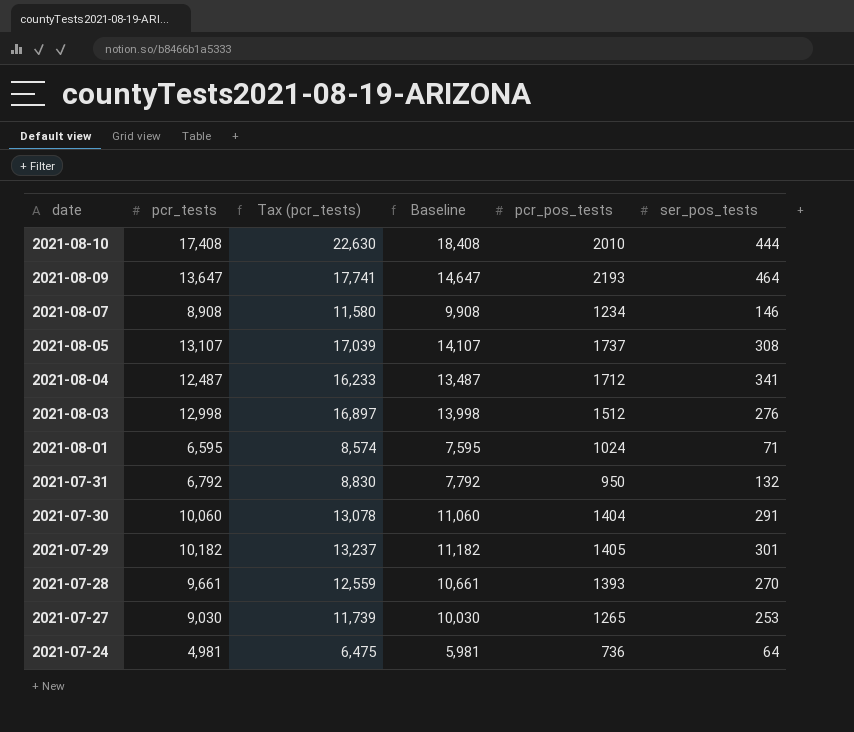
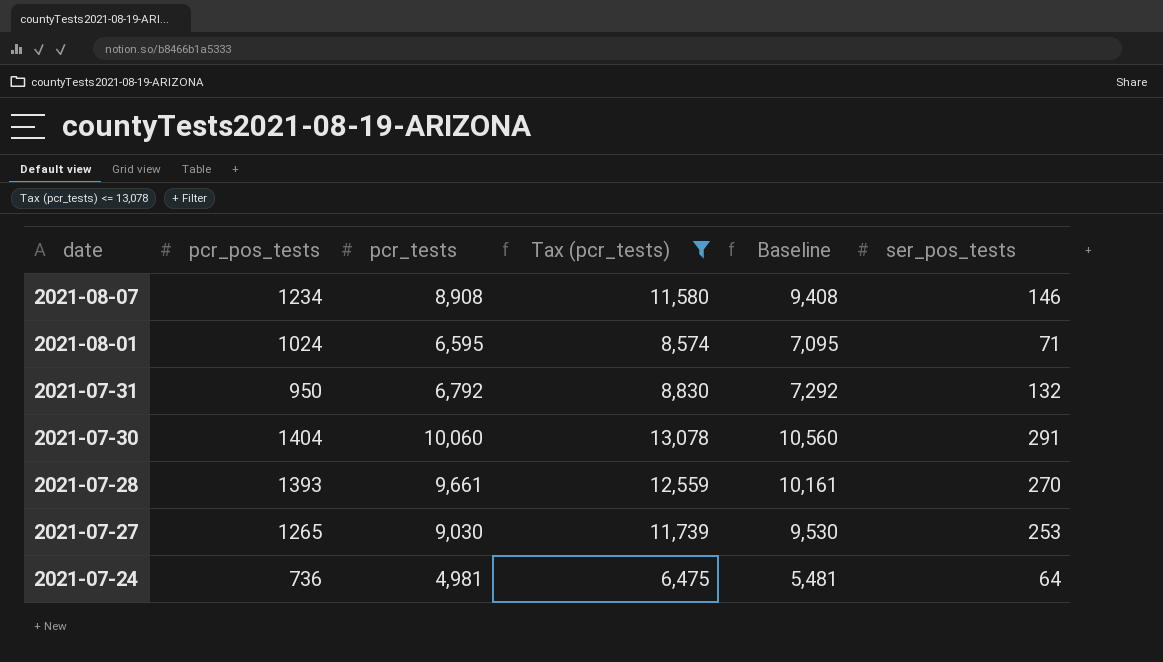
filter: none -> Tax (pcr_tests) <= 13,078
column pcr_pos_tests | position: 5 -> 2
column Baseline | formula: [pcr_tests] + 1000 -> [pcr_tests] + 500

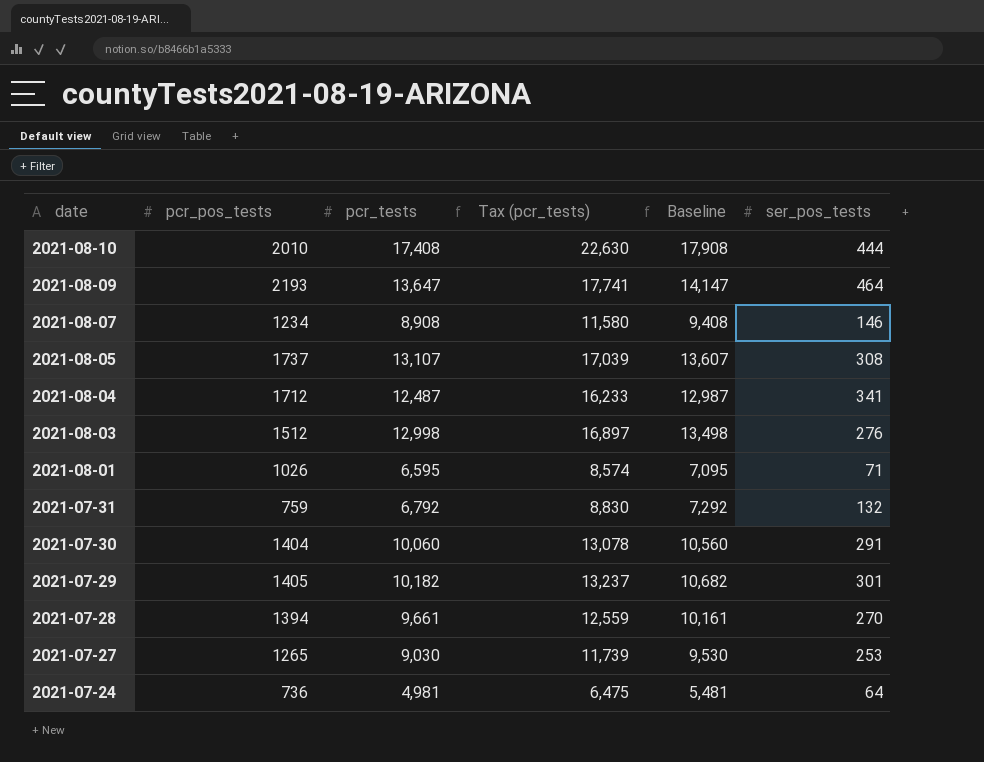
filter: Tax (pcr_tests) <= 13,078 -> none
2021-08-01 | pcr_pos_tests: 1024 -> 1026
2021-07-31 | pcr_pos_tests: 950 -> 759
2021-07-28 | pcr_pos_tests: 1393 -> 1394

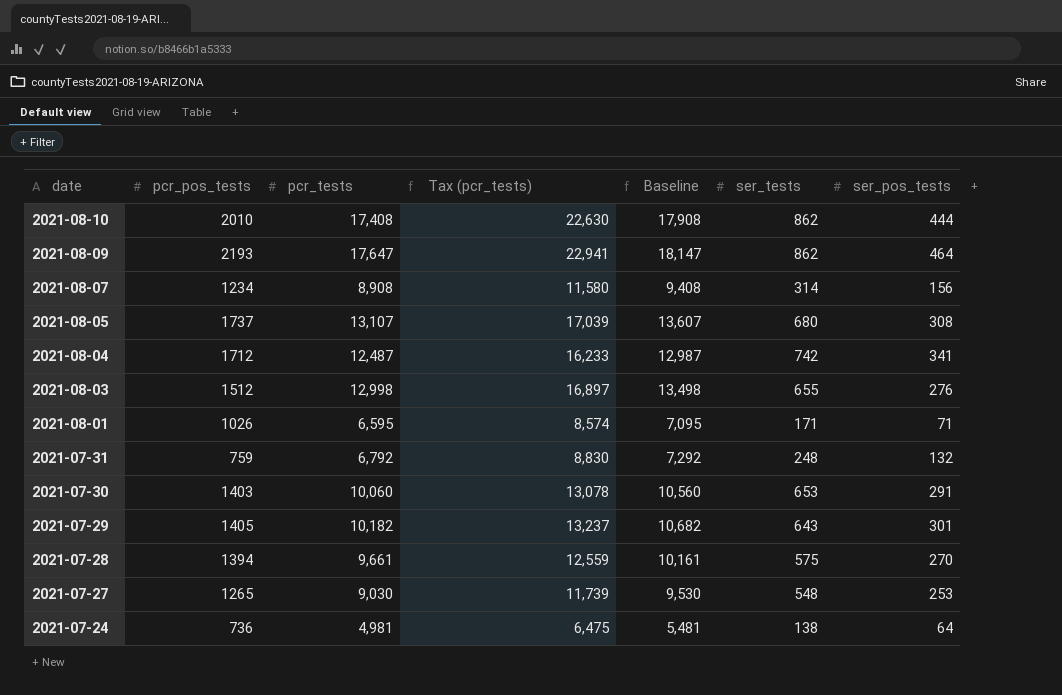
column ser_tests | position: none -> 6
2021-08-09 | pcr_tests: 13,647 -> 17,647
2021-08-09 | Tax (pcr_tests): 17,741 -> 22,941
2021-08-09 | Baseline: 14,147 -> 18,147
2021-08-07 | ser_pos_tests: 146 -> 156
2021-07-30 | pcr_pos_tests: 1404 -> 1403

